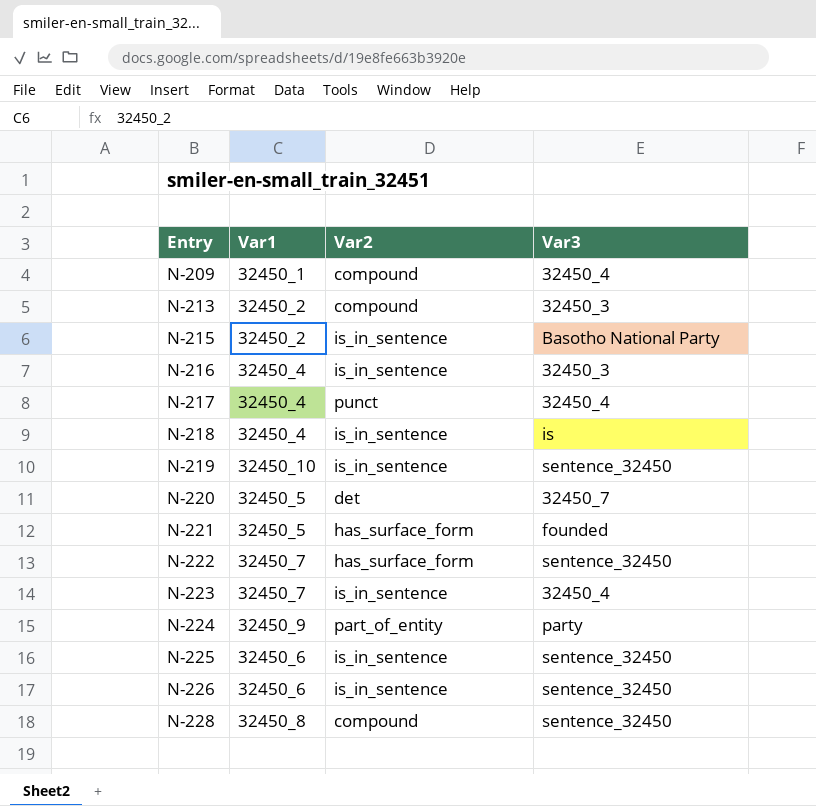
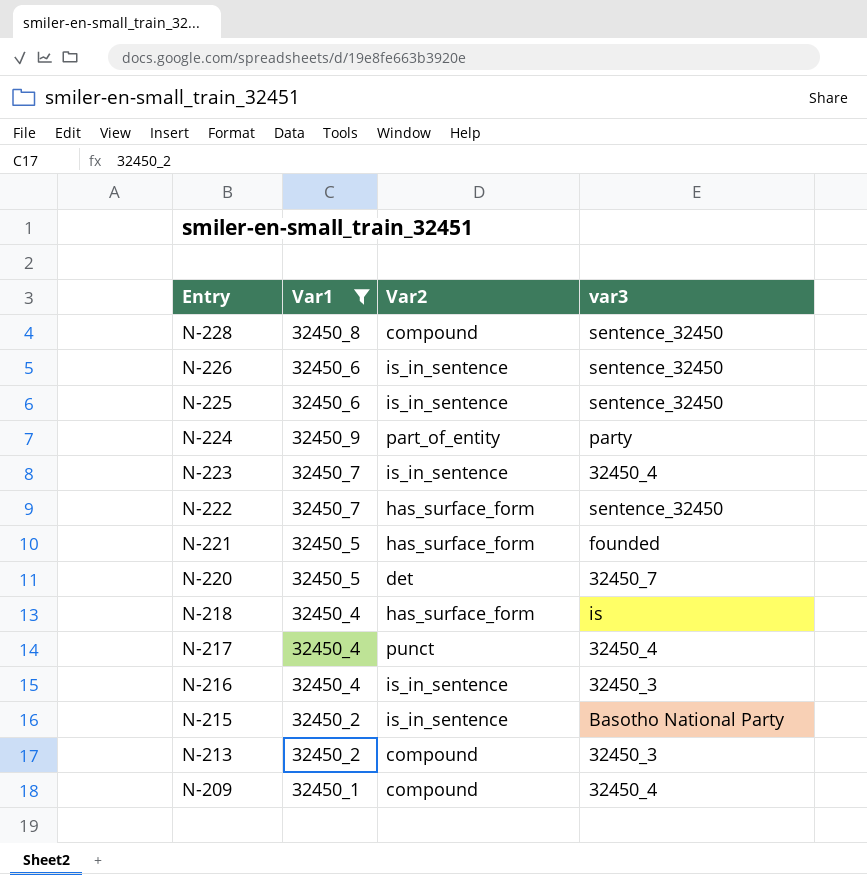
filter: none -> Var1 != 32450_10
row order: Entry ascending -> Entry descending
column name: Var3 -> var3
N-218 | Var2: is_in_sentence -> has_surface_form

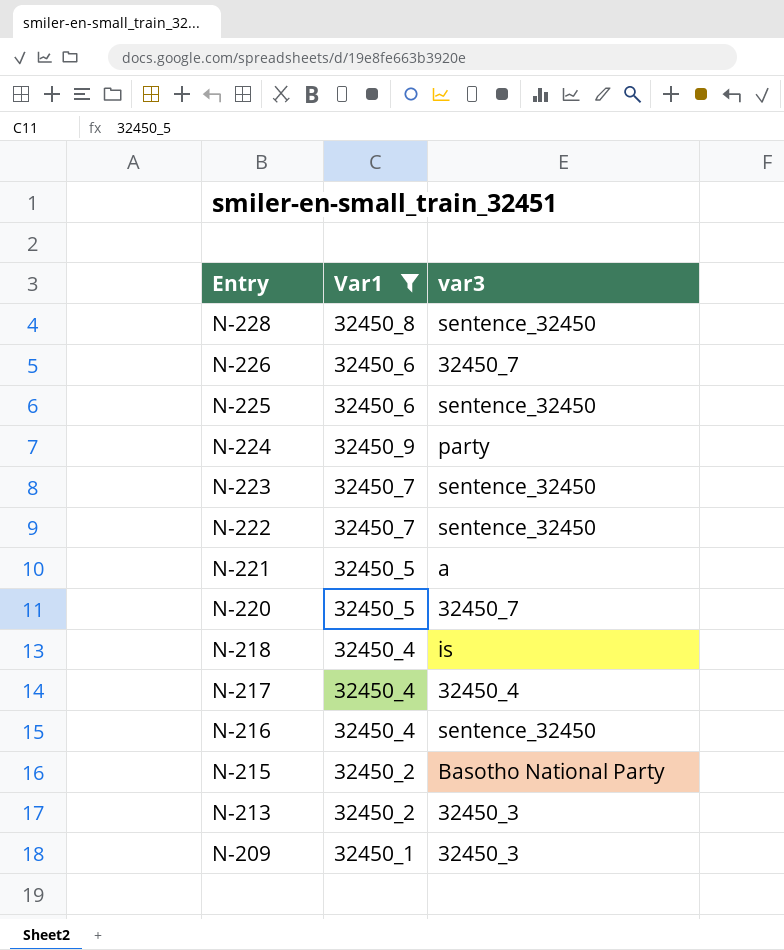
column Var2 | position: 3 -> none
N-226 | var3: sentence_32450 -> 32450_7
N-223 | var3: 32450_4 -> sentence_32450
N-221 | var3: founded -> a
N-216 | var3: 32450_3 -> sentence_32450
N-209 | var3: 32450_4 -> 32450_3

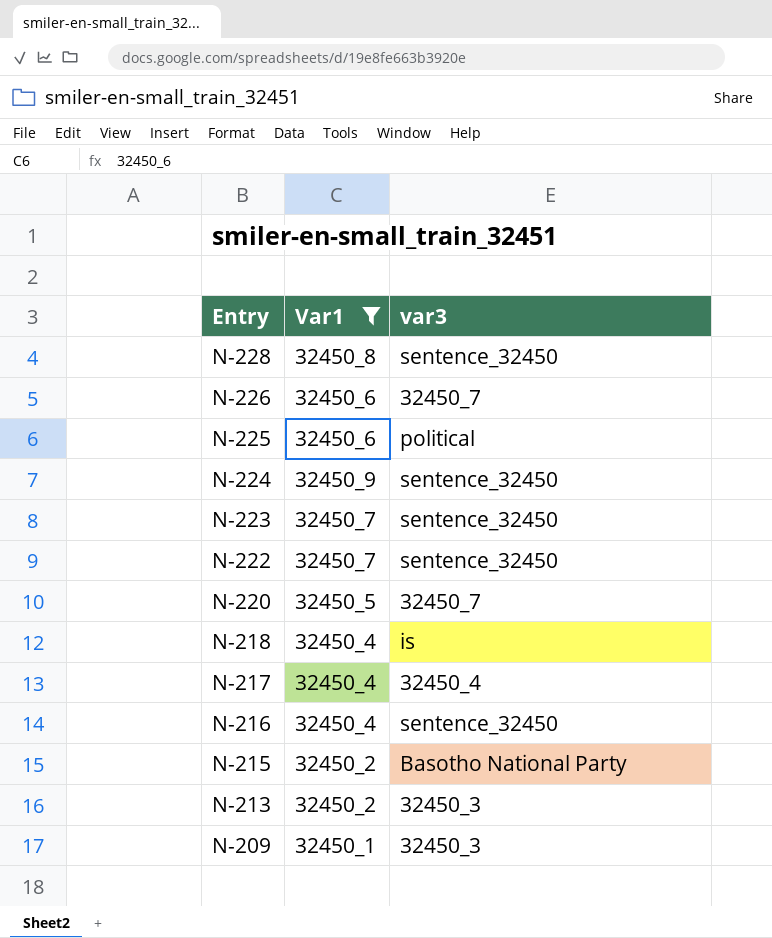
row N-221: 32450_5 | a -> none
N-225 | var3: sentence_32450 -> political
N-224 | var3: party -> sentence_32450

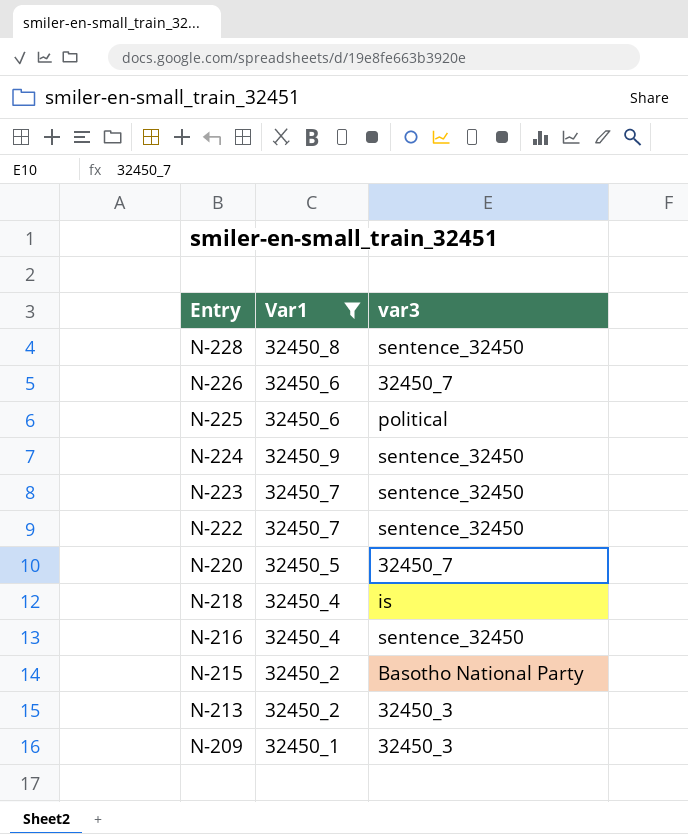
row N-217: 32450_4 | 32450_4 -> none

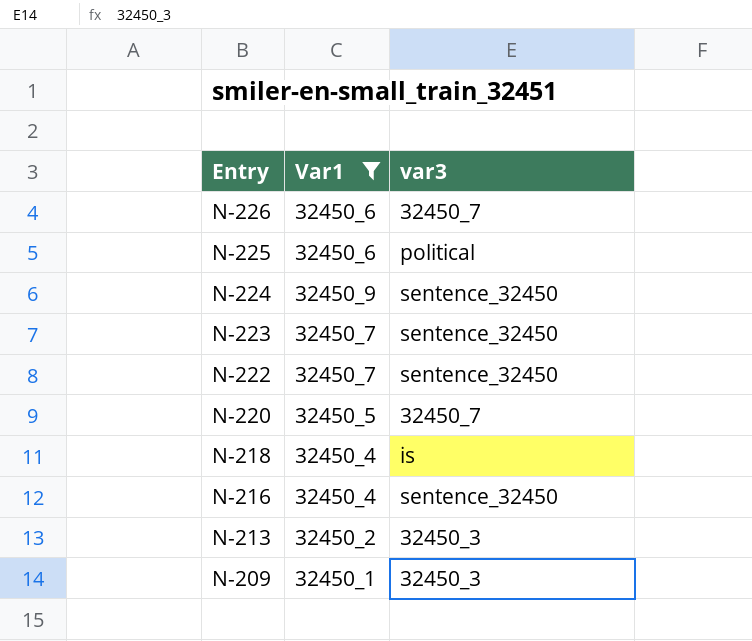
row N-228: 32450_8 | sentence_32450 -> none
row N-215: 32450_2 | Basotho National Party -> none

